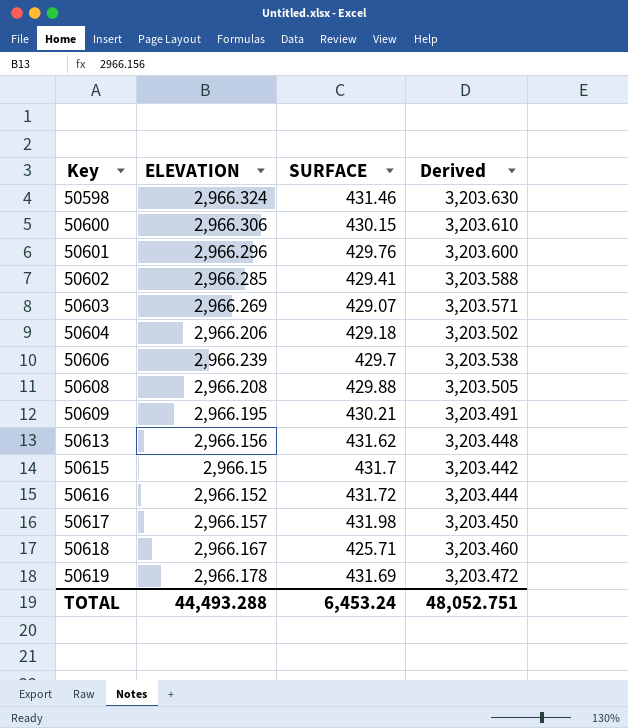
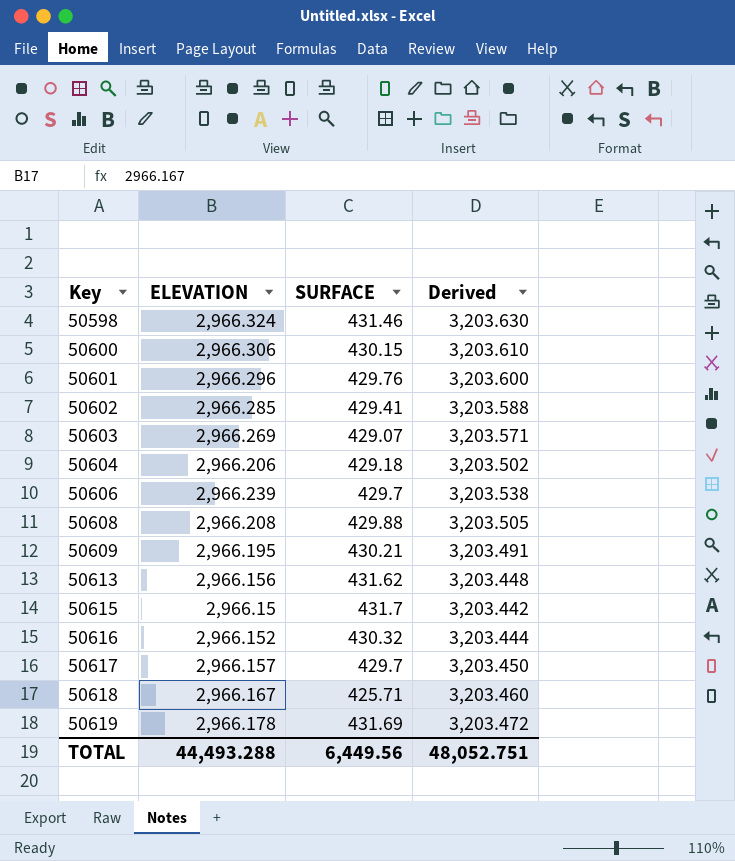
50616 | SURFACE: 431.72 -> 430.32
50617 | SURFACE: 431.98 -> 429.7
TOTAL | SURFACE: 6,453.24 -> 6,449.56

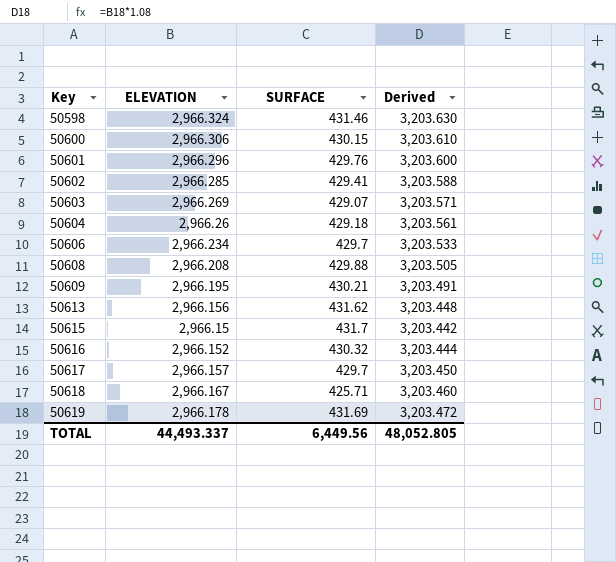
50604 | ELEVATION: 2,966.206 -> 2,966.26
50604 | Derived: 3,203.502 -> 3,203.561
50606 | ELEVATION: 2,966.239 -> 2,966.234
50606 | Derived: 3,203.538 -> 3,203.533
TOTAL | ELEVATION: 44,493.288 -> 44,493.337
TOTAL | Derived: 48,052.751 -> 48,052.805

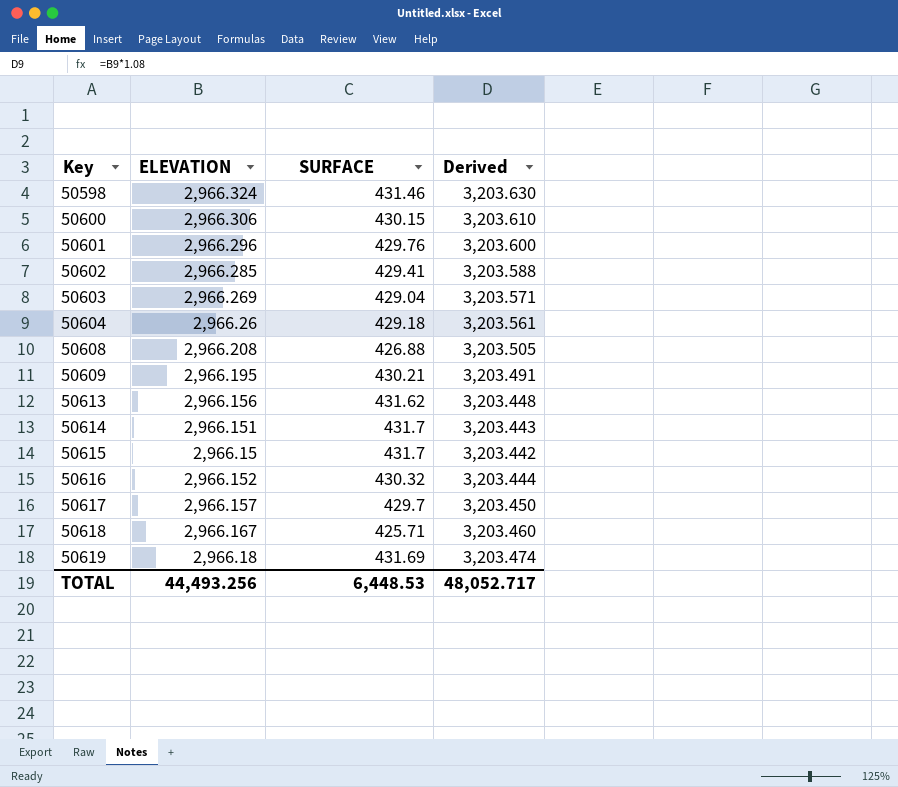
row 50606: 2,966.234 | 429.7 | 3,203.533 -> none
50603 | SURFACE: 429.07 -> 429.04
50608 | SURFACE: 429.88 -> 426.88
row 50614: none -> 2,966.151 | 431.7 | 3,203.443
50619 | ELEVATION: 2,966.178 -> 2,966.18
50619 | Derived: 3,203.472 -> 3,203.474
TOTAL | ELEVATION: 44,493.337 -> 44,493.256
TOTAL | SURFACE: 6,449.56 -> 6,448.53
TOTAL | Derived: 48,052.805 -> 48,052.717

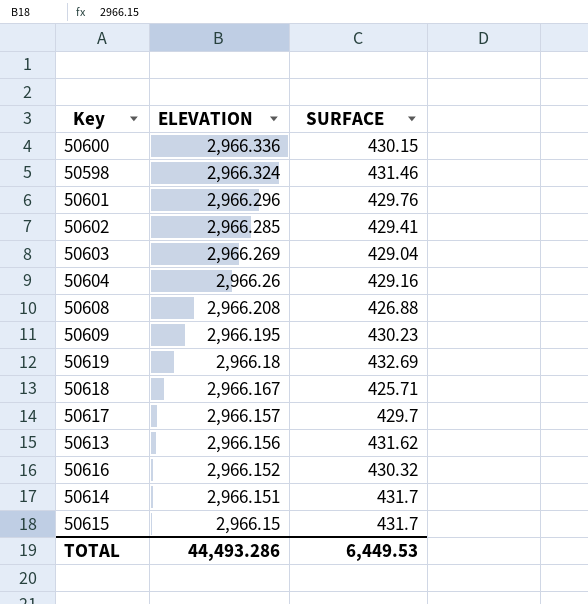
row order: Key ascending -> ELEVATION descending
column Derived | formula: [ELEVATION] * 1.08 -> none
50600 | ELEVATION: 2,966.306 -> 2,966.336
50604 | SURFACE: 429.18 -> 429.16
50609 | SURFACE: 430.21 -> 430.23
50619 | SURFACE: 431.69 -> 432.69
TOTAL | ELEVATION: 44,493.256 -> 44,493.286
TOTAL | SURFACE: 6,448.53 -> 6,449.53

